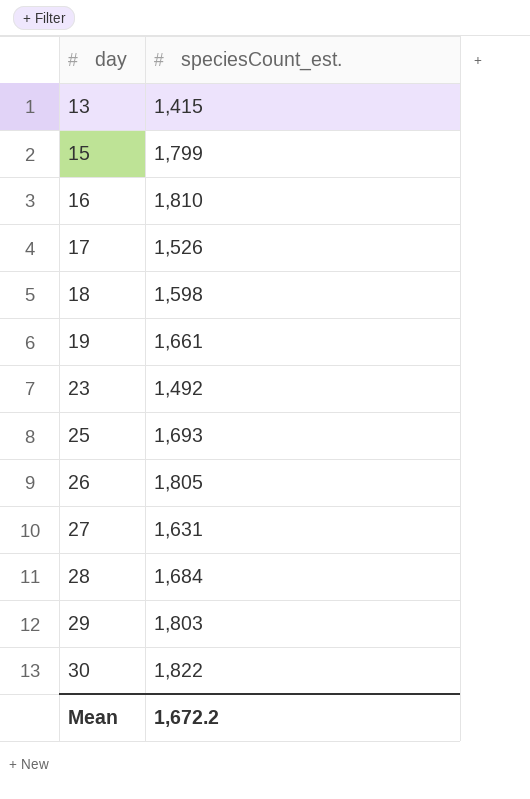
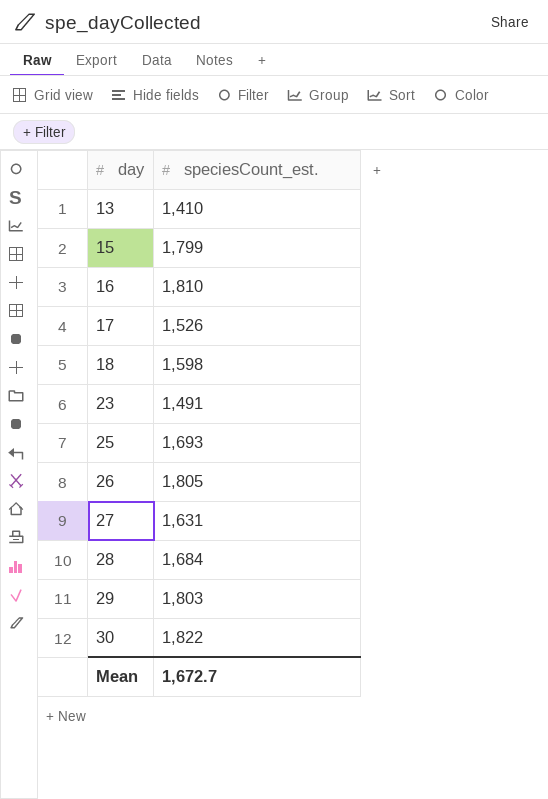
row 19: 1,661 -> none
13 | speciesCount_est.: 1,415 -> 1,410
23 | speciesCount_est.: 1,492 -> 1,491
Mean | speciesCount_est.: 1,672.2 -> 1,672.7

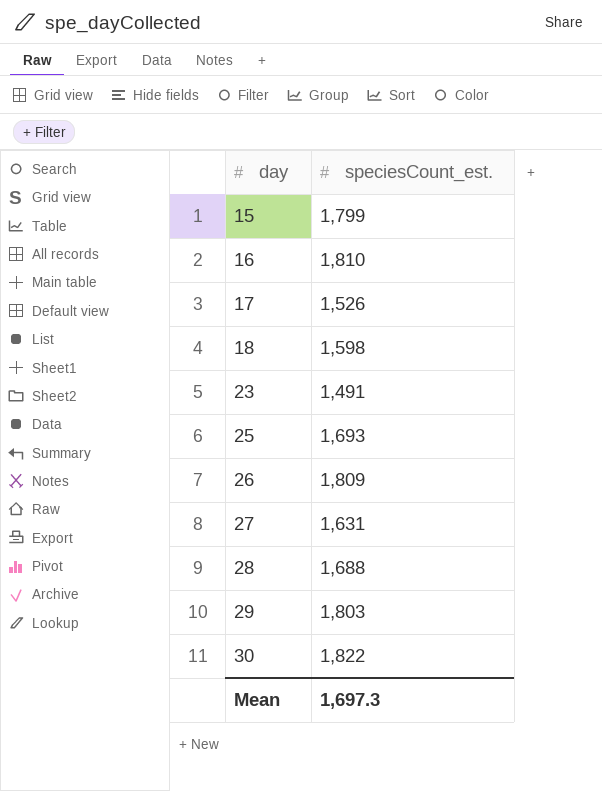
row 13: 1,410 -> none
26 | speciesCount_est.: 1,805 -> 1,809
28 | speciesCount_est.: 1,684 -> 1,688
Mean | speciesCount_est.: 1,672.7 -> 1,697.3

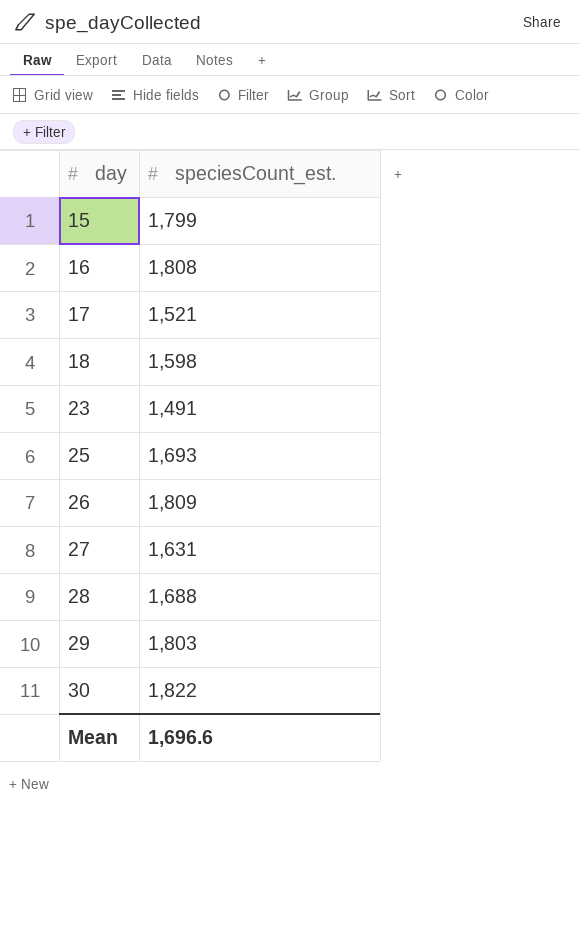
16 | speciesCount_est.: 1,810 -> 1,808
17 | speciesCount_est.: 1,526 -> 1,521
Mean | speciesCount_est.: 1,697.3 -> 1,696.6

